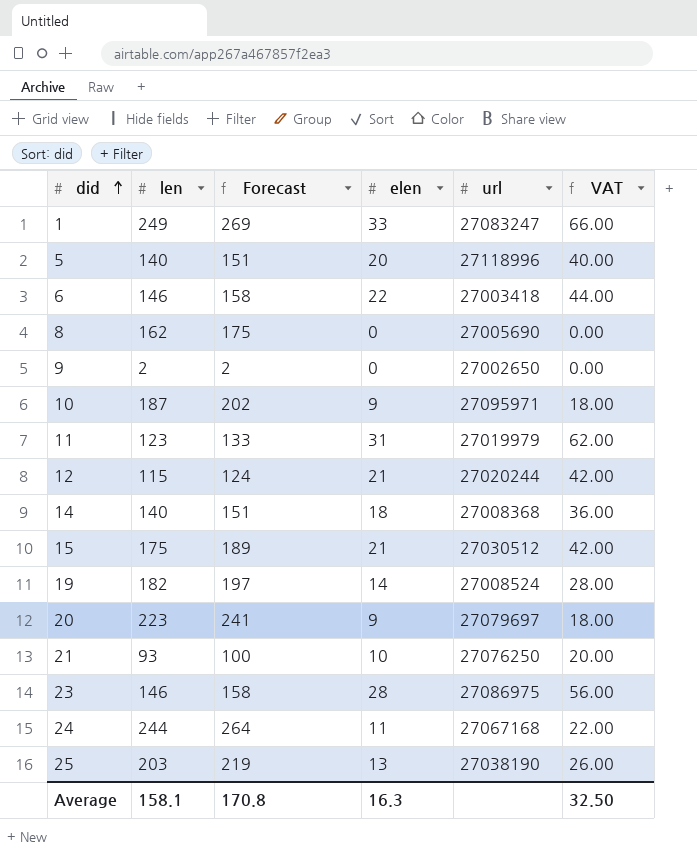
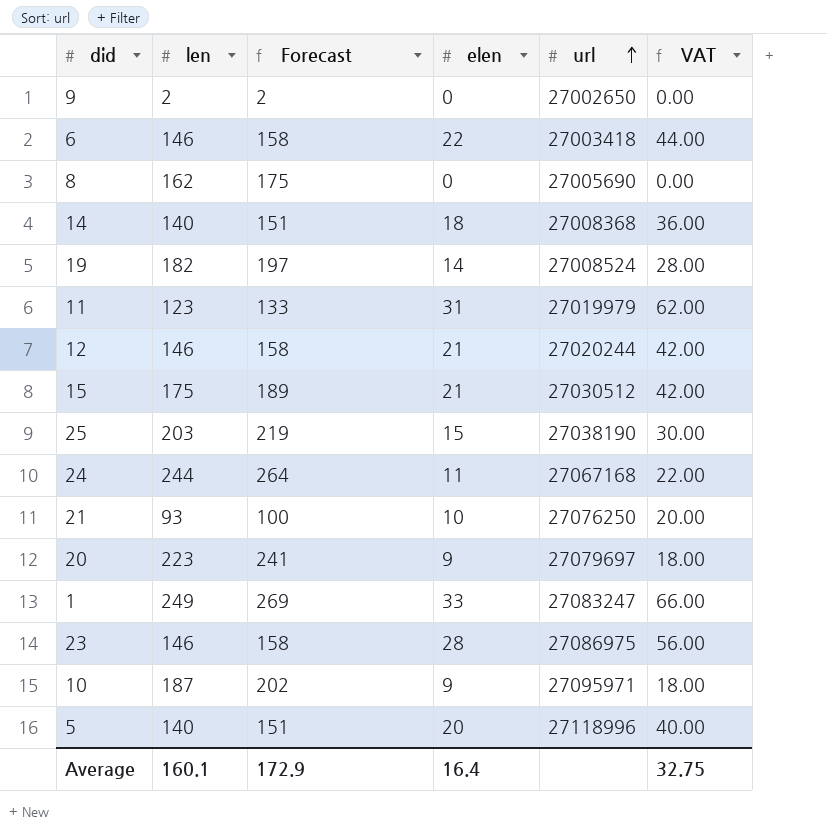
row order: did ascending -> url ascending
12 | len: 115 -> 146
12 | Forecast: 124 -> 158
25 | elen: 13 -> 15
25 | VAT: 26.00 -> 30.00
Average | len: 158.1 -> 160.1
Average | Forecast: 170.8 -> 172.9
Average | elen: 16.3 -> 16.4
Average | VAT: 32.50 -> 32.75

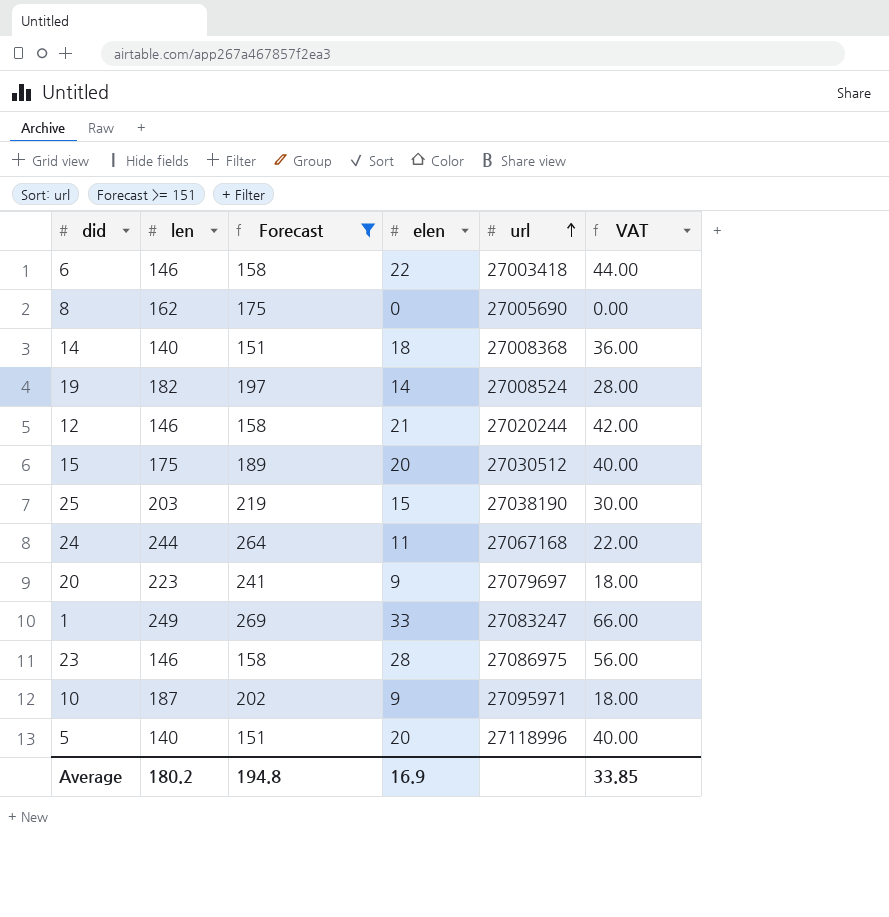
filter: none -> Forecast >= 151
15 | elen: 21 -> 20
15 | VAT: 42.00 -> 40.00
Average | len: 160.1 -> 180.2
Average | Forecast: 172.9 -> 194.8
Average | elen: 16.4 -> 16.9
Average | VAT: 32.75 -> 33.85

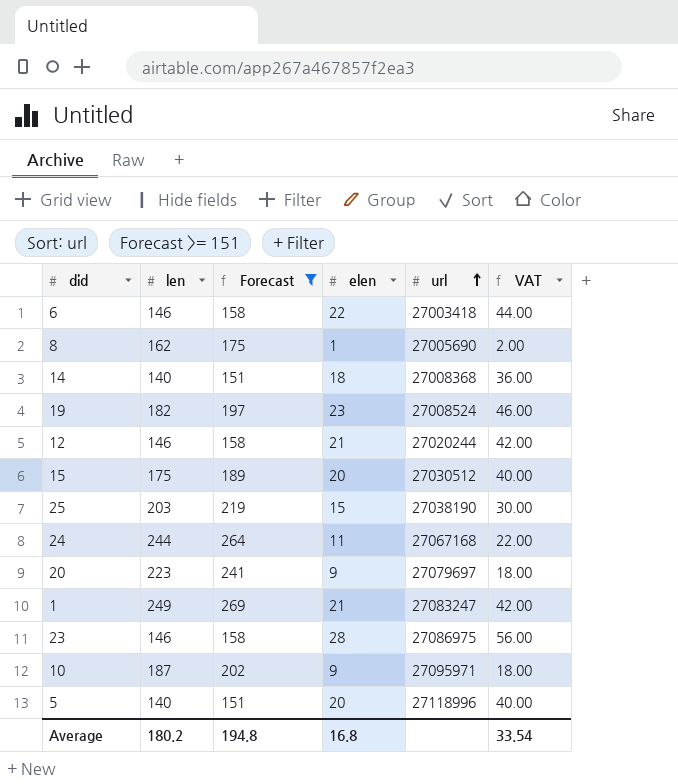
8 | elen: 0 -> 1
8 | VAT: 0.00 -> 2.00
19 | elen: 14 -> 23
19 | VAT: 28.00 -> 46.00
1 | elen: 33 -> 21
1 | VAT: 66.00 -> 42.00
Average | elen: 16.9 -> 16.8
Average | VAT: 33.85 -> 33.54

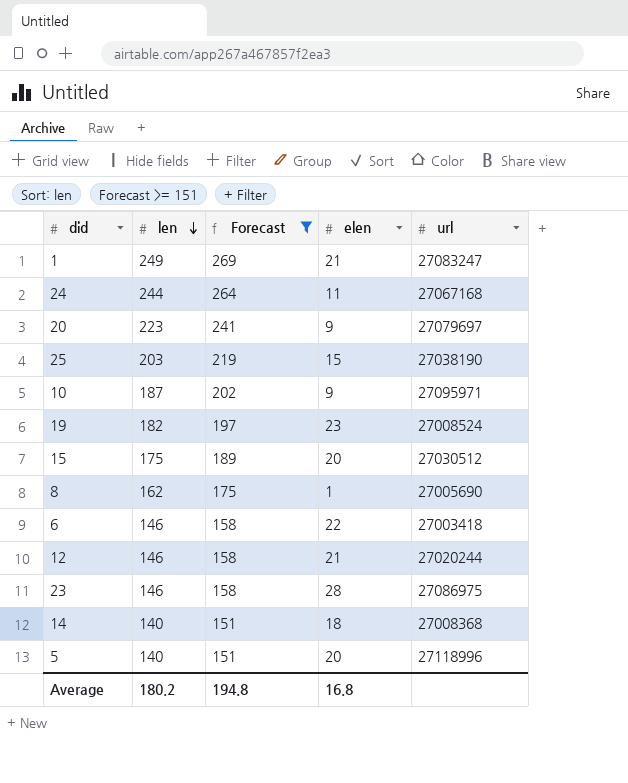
row order: url ascending -> len descending
column VAT | formula: [elen] * 2 -> none

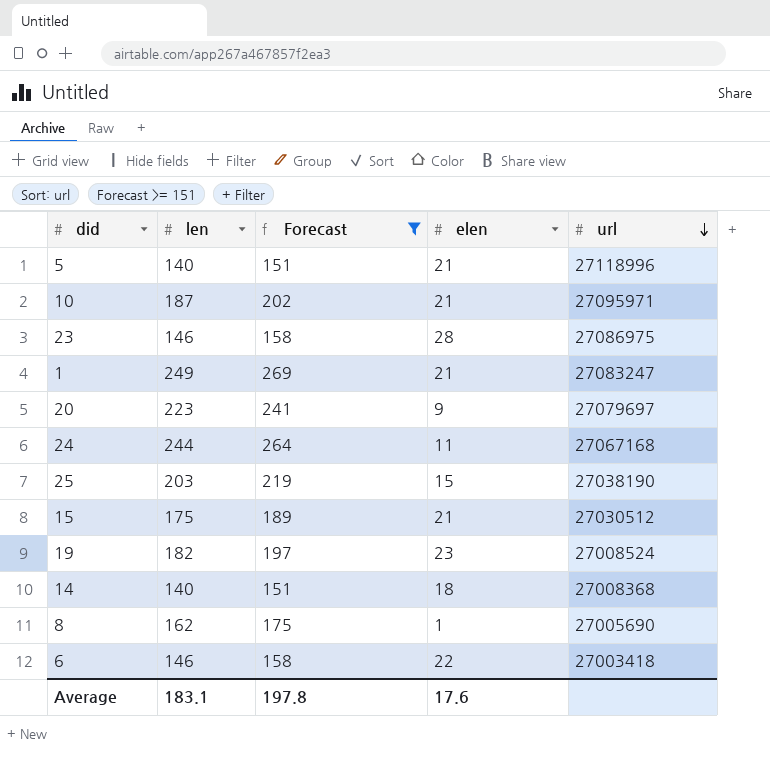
row order: len descending -> url descending
row 12: 146 | 158 | 21 | 27020244 -> none
5 | elen: 20 -> 21
10 | elen: 9 -> 21
15 | elen: 20 -> 21
Average | len: 180.2 -> 183.1
Average | Forecast: 194.8 -> 197.8
Average | elen: 16.8 -> 17.6

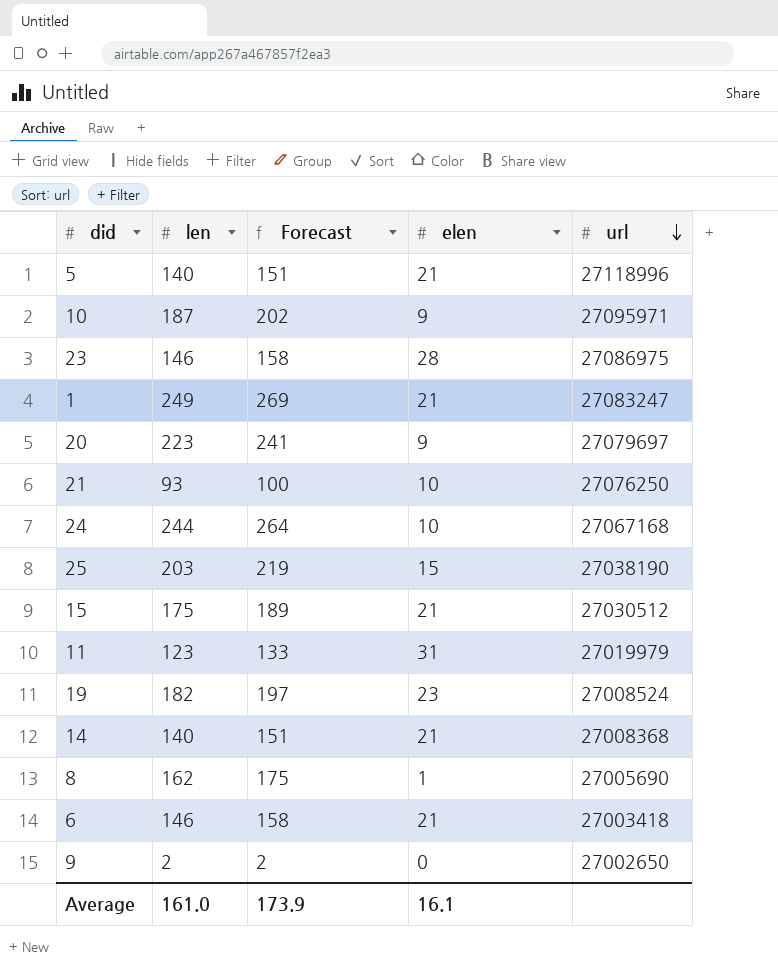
filter: Forecast >= 151 -> none
10 | elen: 21 -> 9
24 | elen: 11 -> 10
14 | elen: 18 -> 21
6 | elen: 22 -> 21
Average | len: 183.1 -> 161.0
Average | Forecast: 197.8 -> 173.9
Average | elen: 17.6 -> 16.1

